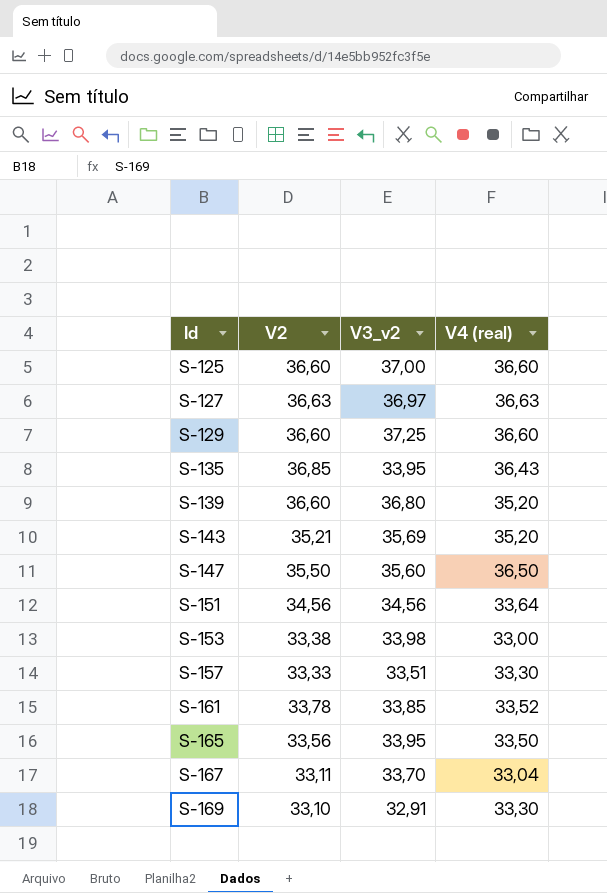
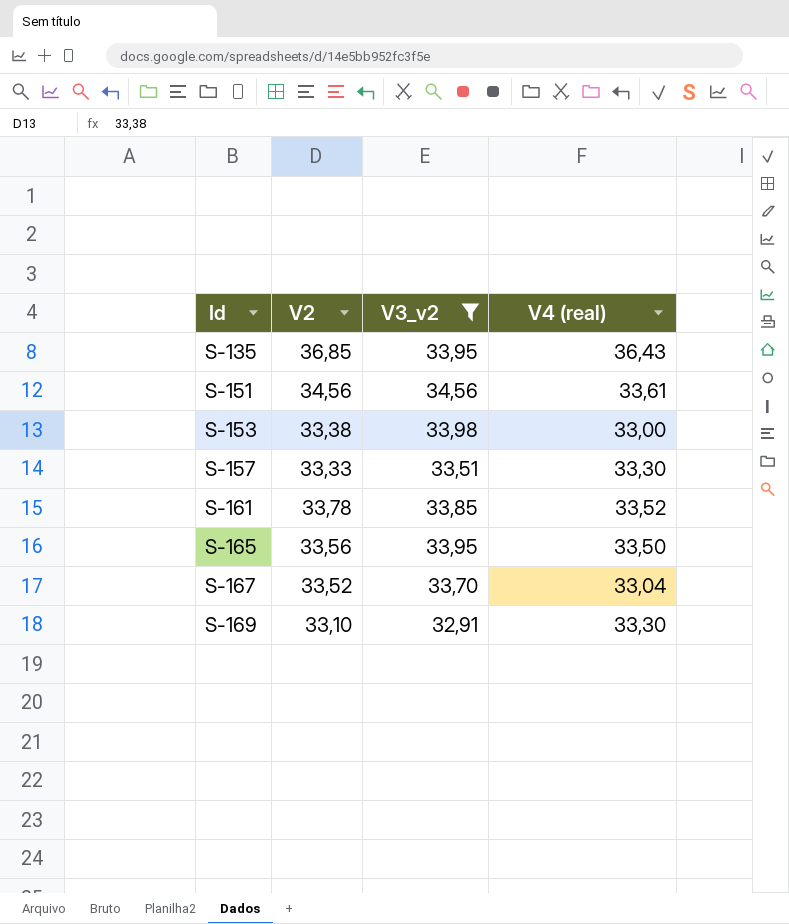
filter: none -> V3_v2 <= 34,56
S-151 | V4 (real): 33,64 -> 33,61
S-167 | V2: 33,11 -> 33,52

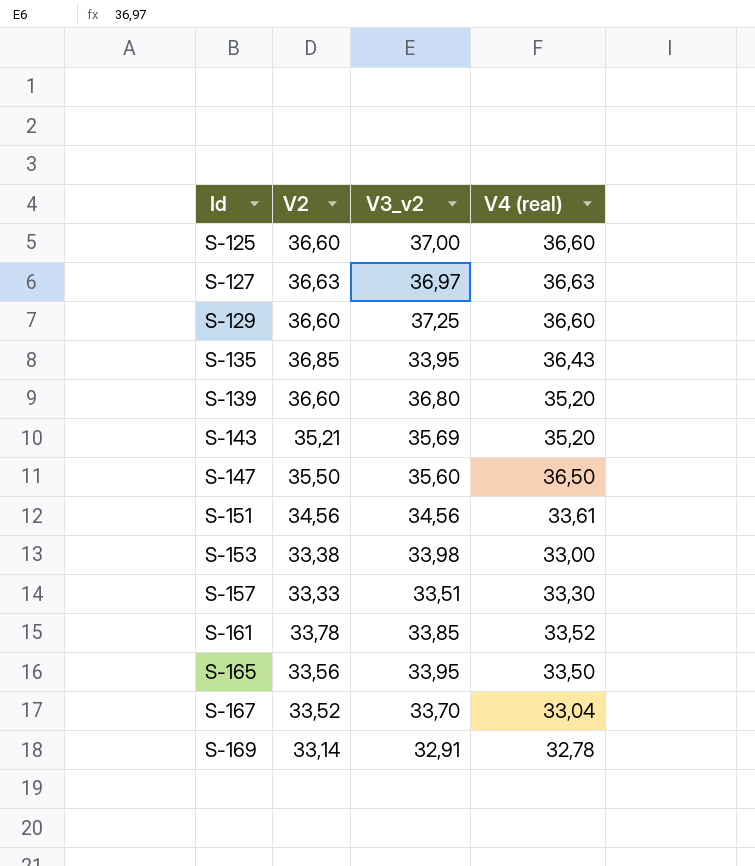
filter: V3_v2 <= 34,56 -> none
S-169 | V2: 33,10 -> 33,14
S-169 | V4 (real): 33,30 -> 32,78

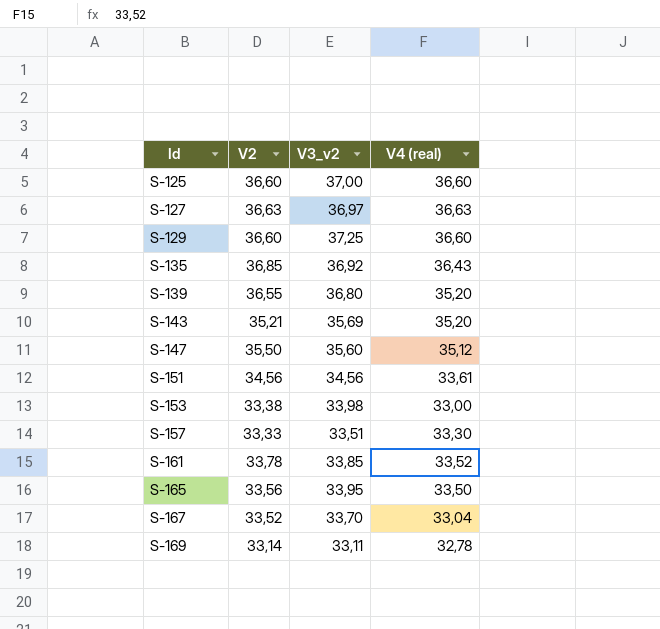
S-135 | V3_v2: 33,95 -> 36,92
S-139 | V2: 36,60 -> 36,55
S-147 | V4 (real): 36,50 -> 35,12
S-169 | V3_v2: 32,91 -> 33,11

